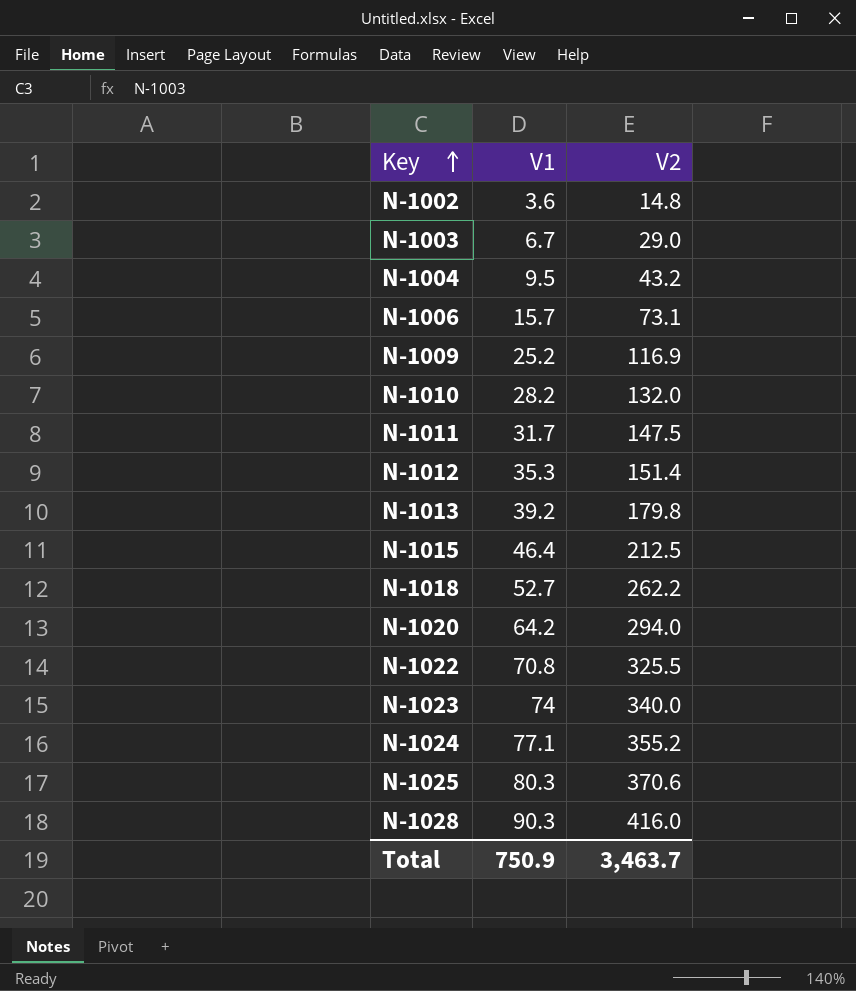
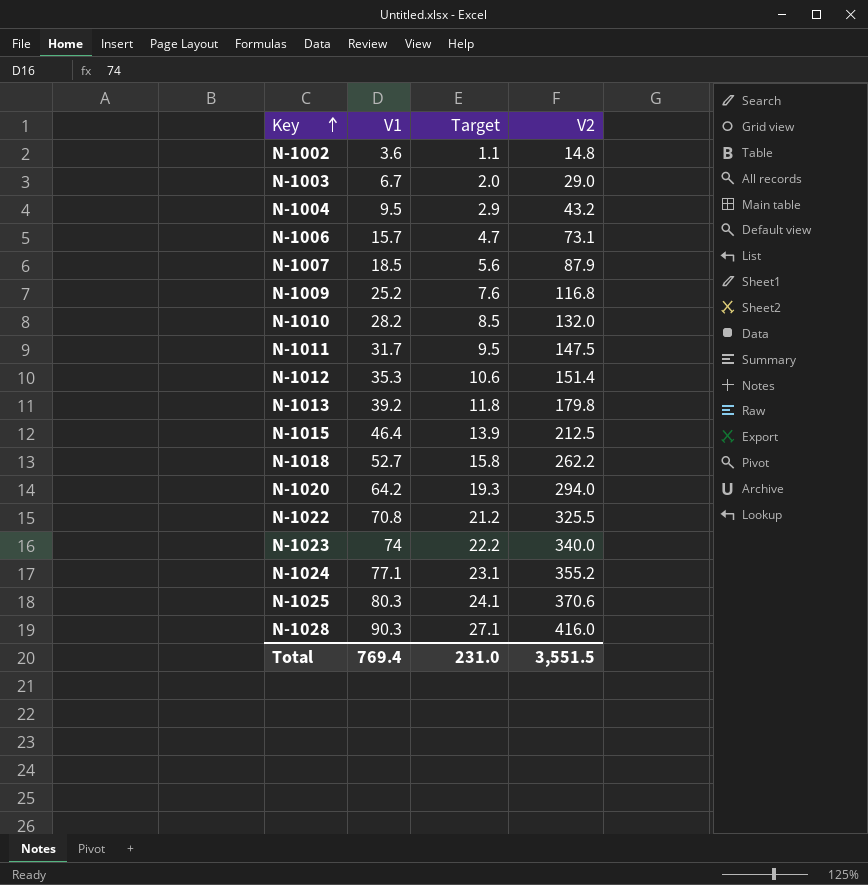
column Target | formula: none -> [V1] * 0.3
row N-1007: none -> 18.5 | 5.6 | 87.9
N-1009 | V2: 116.9 -> 116.8
Total | V1: 750.9 -> 769.4
Total | V2: 3,463.7 -> 3,551.5

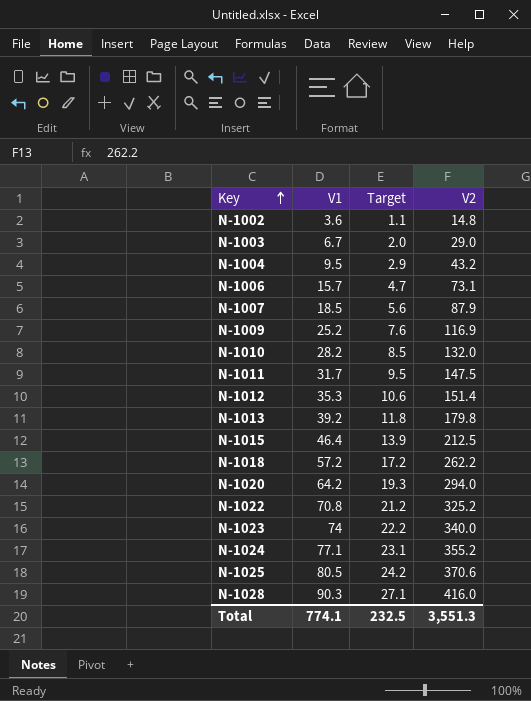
N-1009 | V2: 116.8 -> 116.9
N-1018 | V1: 52.7 -> 57.2
N-1018 | Target: 15.8 -> 17.2
N-1022 | V2: 325.5 -> 325.2
N-1025 | V1: 80.3 -> 80.5
N-1025 | Target: 24.1 -> 24.2
Total | V1: 769.4 -> 774.1
Total | Target: 231.0 -> 232.5
Total | V2: 3,551.5 -> 3,551.3

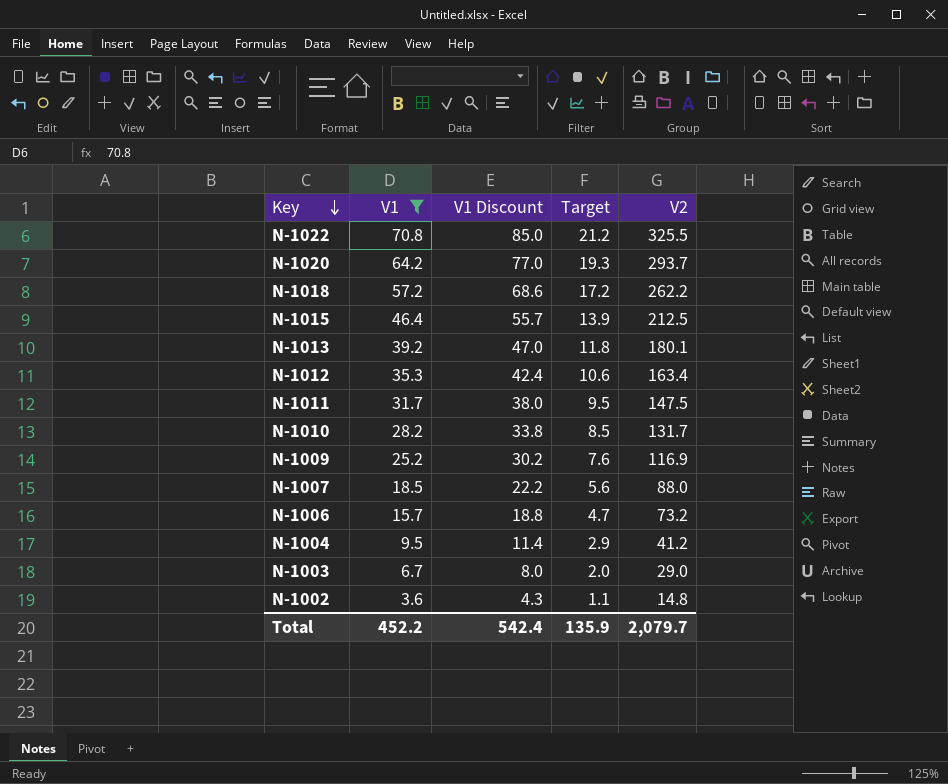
filter: none -> V1 <= 70.8
row order: Key ascending -> Key descending
column V1 Discount | formula: none -> [V1] * 1.2
N-1022 | V2: 325.2 -> 325.5
N-1020 | V2: 294.0 -> 293.7
N-1013 | V2: 179.8 -> 180.1
N-1012 | V2: 151.4 -> 163.4
N-1010 | V2: 132.0 -> 131.7
N-1007 | V2: 87.9 -> 88.0
N-1006 | V2: 73.1 -> 73.2
N-1004 | V2: 43.2 -> 41.2
Total | V1: 774.1 -> 452.2
Total | Target: 232.5 -> 135.9
Total | V2: 3,551.3 -> 2,079.7

